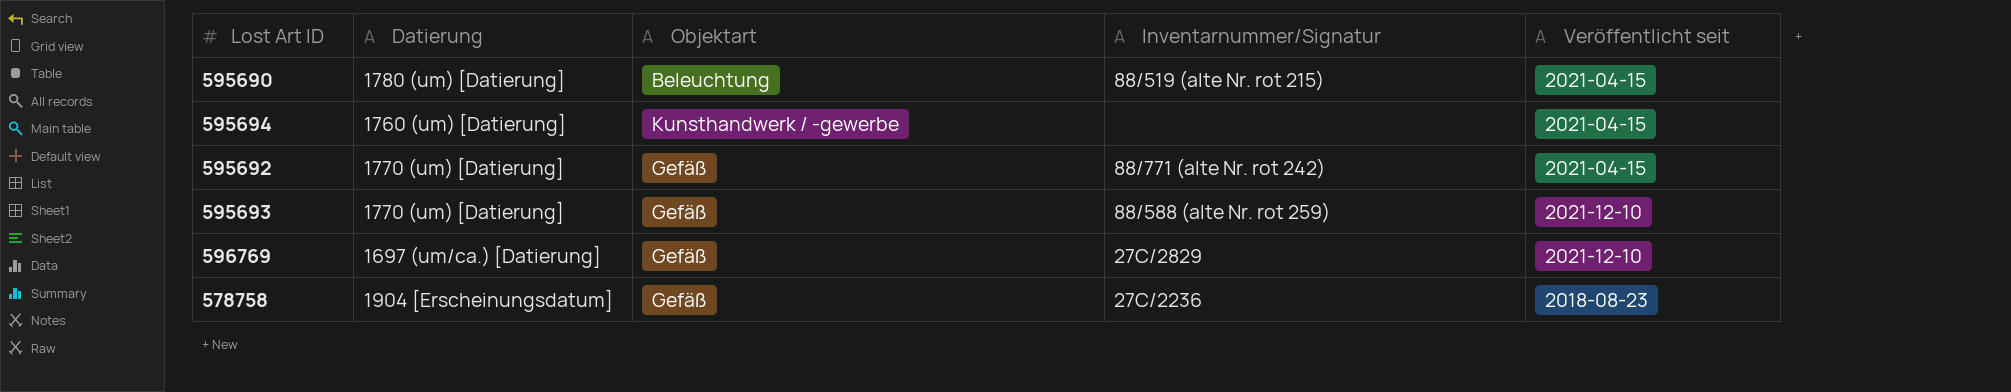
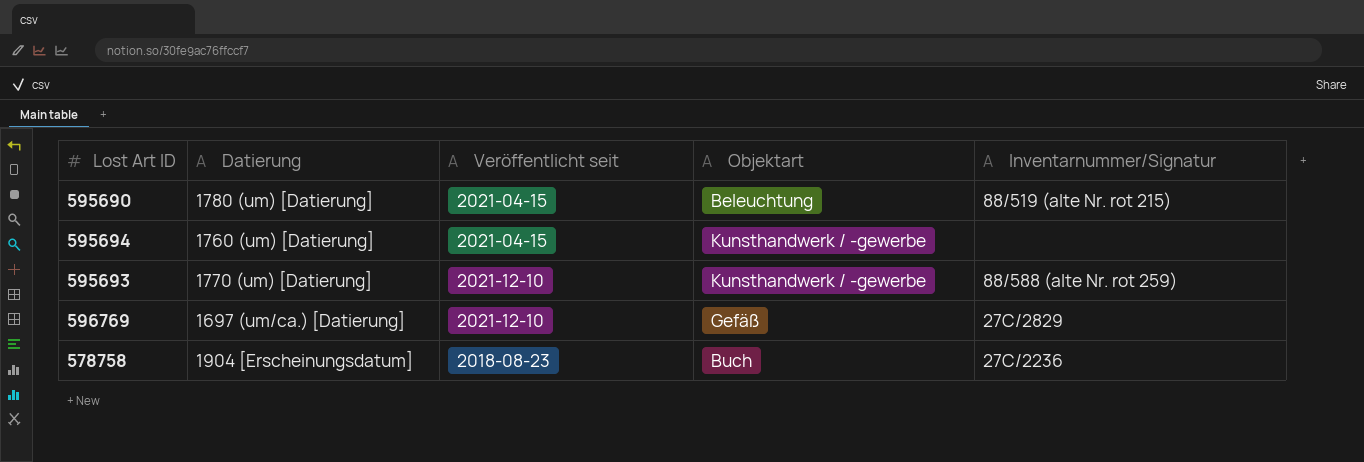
column Veröffentlicht seit | position: 5 -> 3
row 595692: 1770 (um) [Datierung] | Gefäß | 88/771 (alte Nr. rot 242) | 2021-04-15 -> none
595693 | Objektart: Gefäß -> Kunsthandwerk / -gewerbe
578758 | Objektart: Gefäß -> Buch

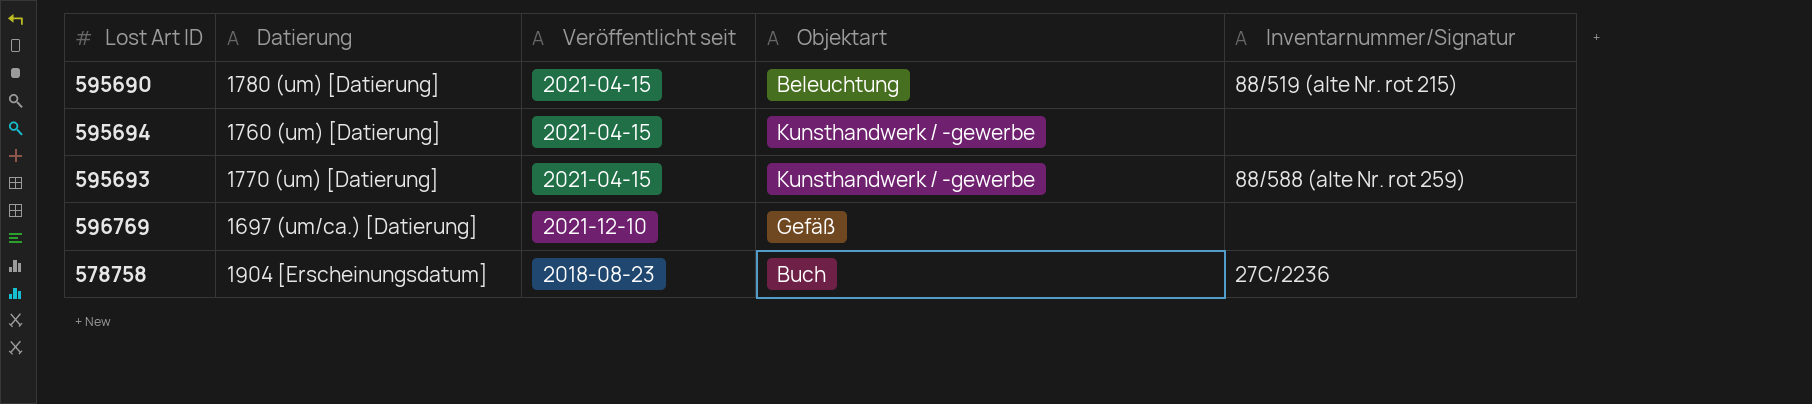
595693 | Veröffentlicht seit: 2021-12-10 -> 2021-04-15
596769 | Inventarnummer/Signatur: 27C/2829 -> none

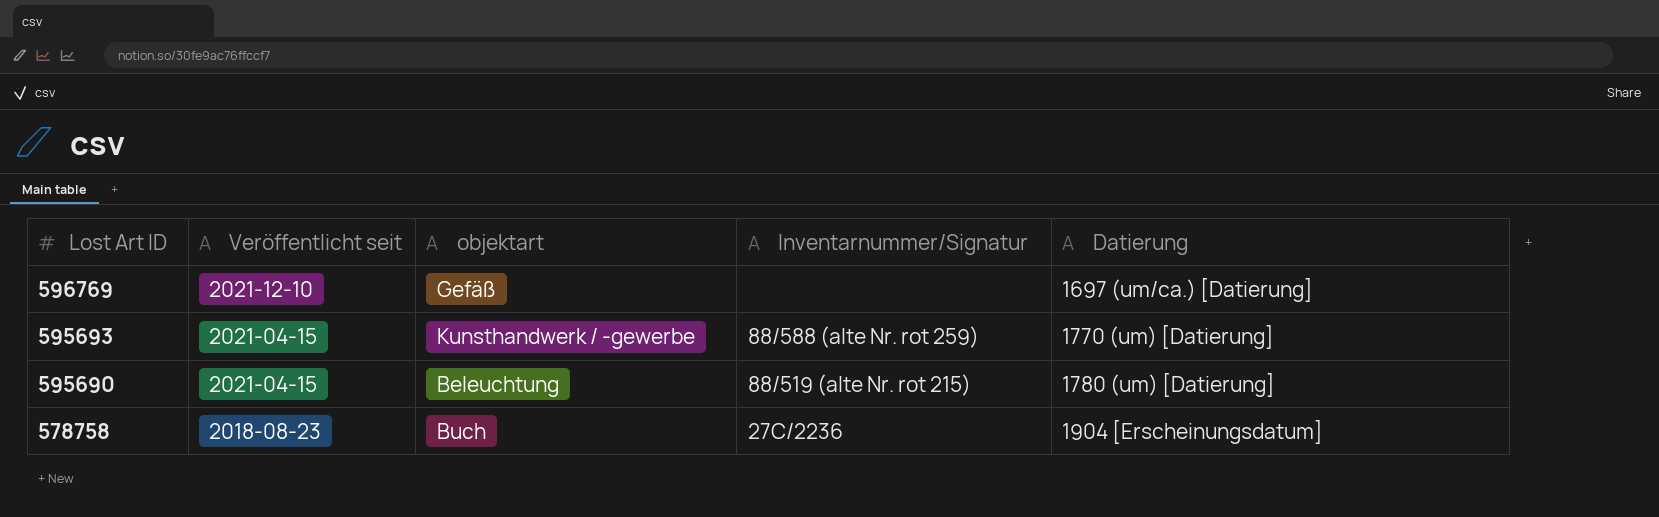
row order: none -> Lost Art ID descending
column name: Objektart -> objektart
column Datierung | position: 2 -> 5
row 595694: 1760 (um) [Datierung] | 2021-04-15 | Kunsthandwerk / -gewerbe | none -> none

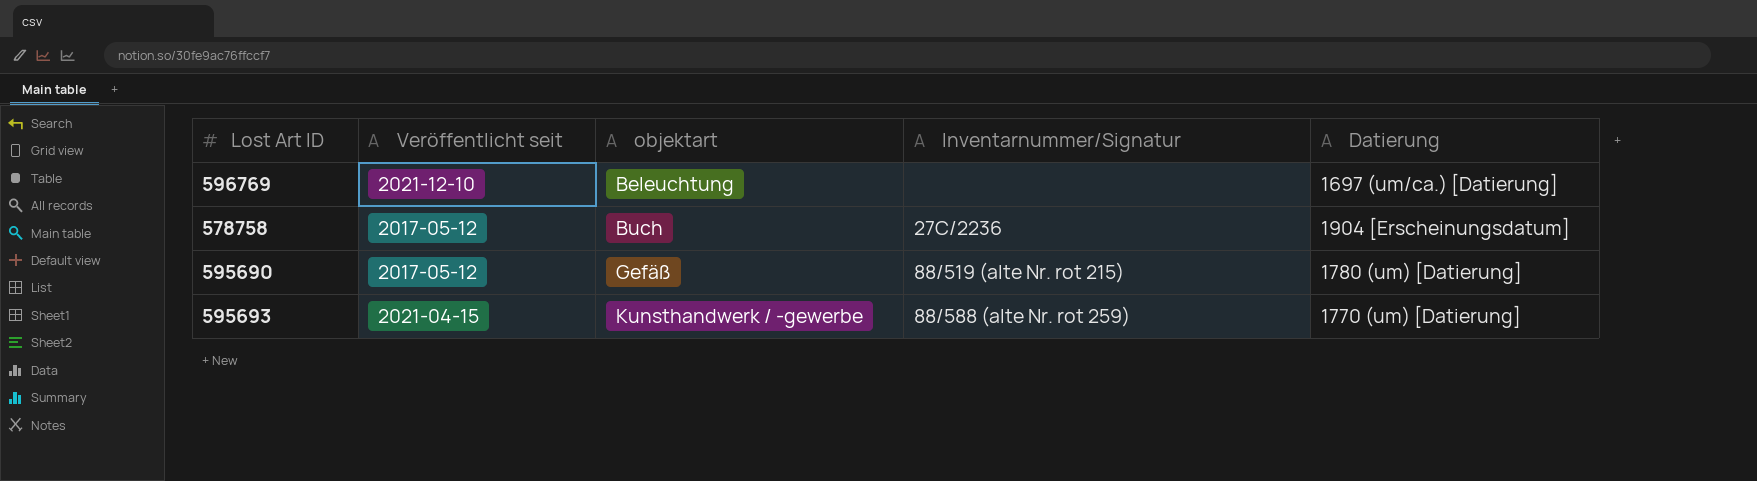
row order: Lost Art ID descending -> objektart ascending
596769 | objektart: Gefäß -> Beleuchtung
578758 | Veröffentlicht seit: 2018-08-23 -> 2017-05-12
595690 | Veröffentlicht seit: 2021-04-15 -> 2017-05-12
595690 | objektart: Beleuchtung -> Gefäß

